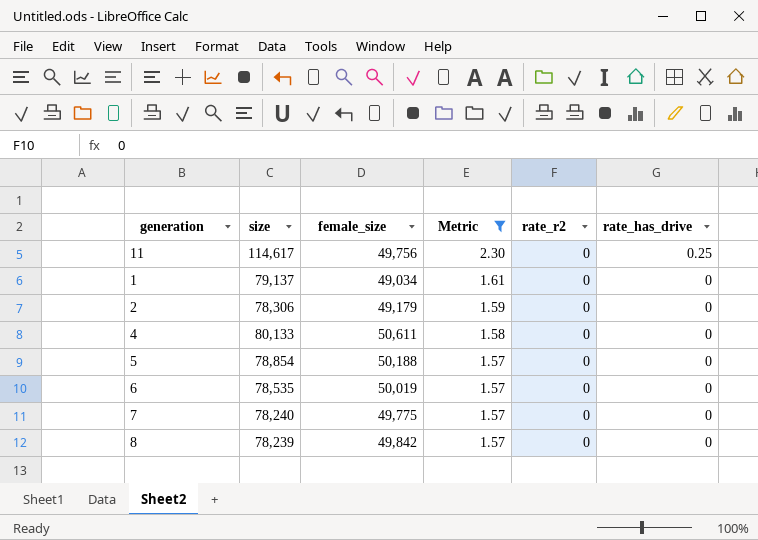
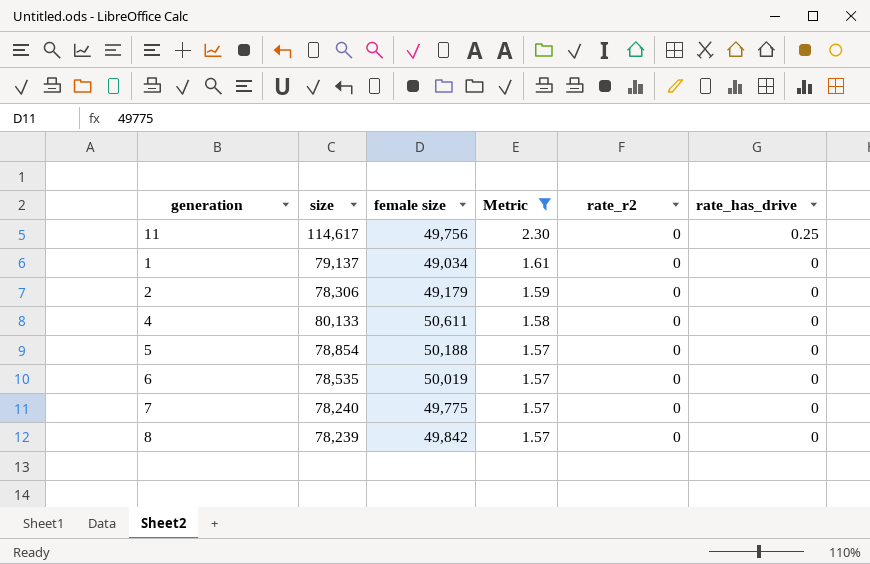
column name: female_size -> female size

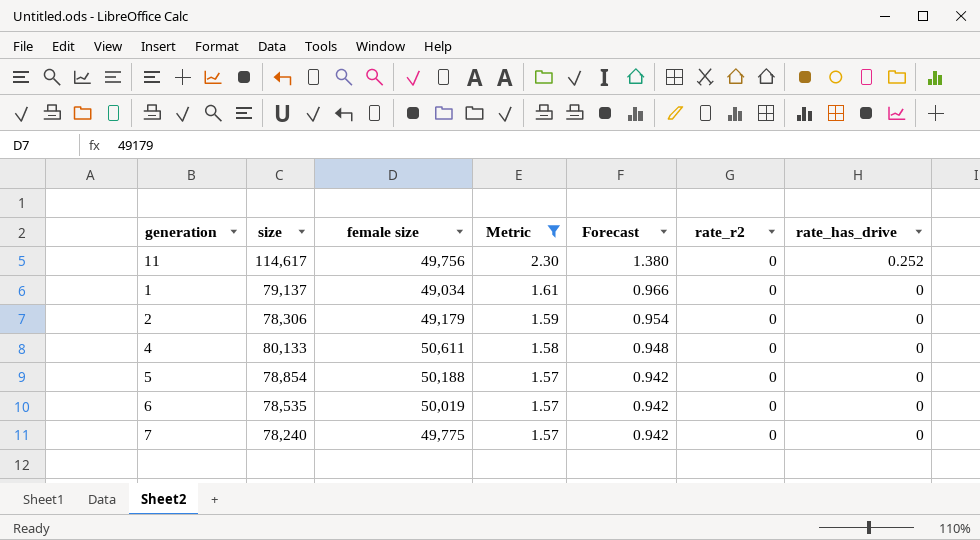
column Forecast | formula: none -> [Metric] * 0.6
row 8: 78,239 | 49,842 | 1.57 | 0 | 0 -> none
11 | rate_has_drive: 0.25 -> 0.252

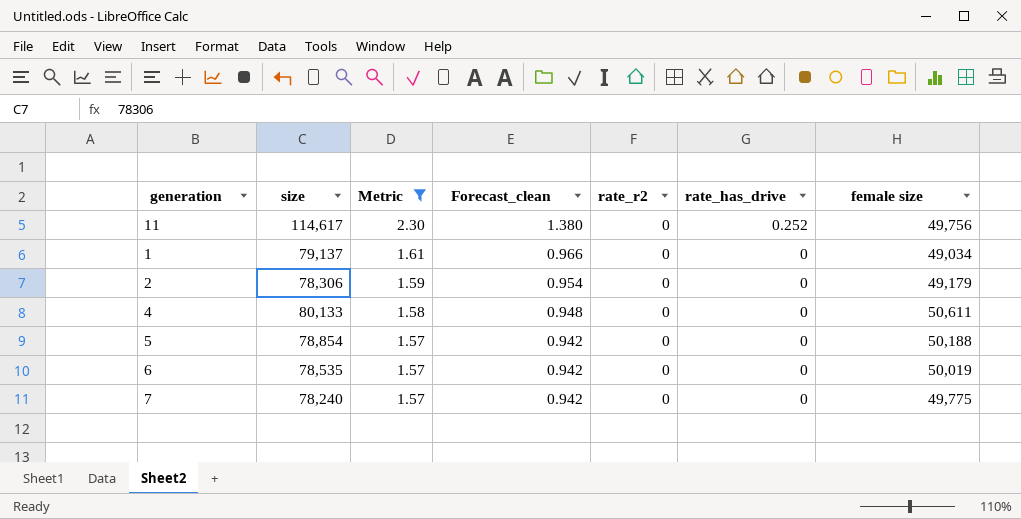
column name: Forecast -> Forecast_clean
column female size | position: 3 -> 7

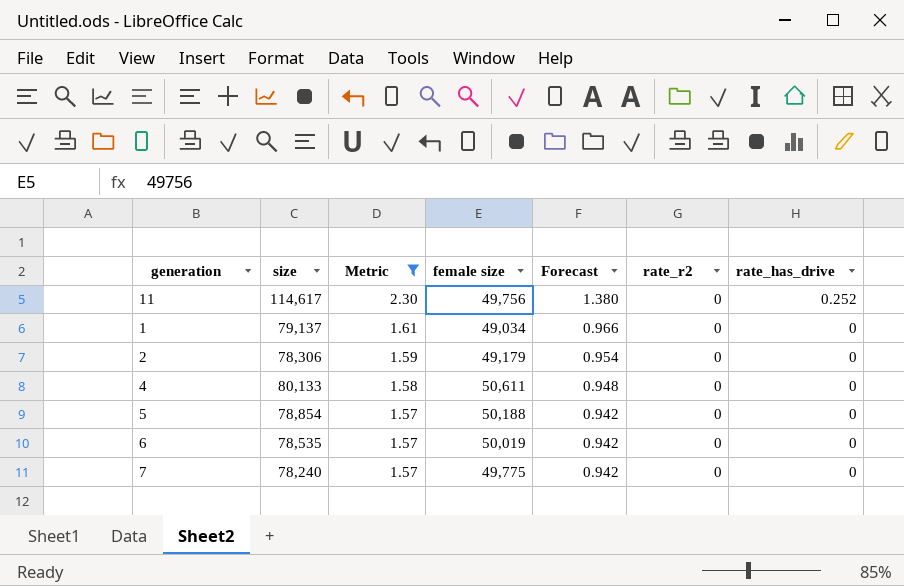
column female size | position: 7 -> 4
column name: Forecast_clean -> Forecast

